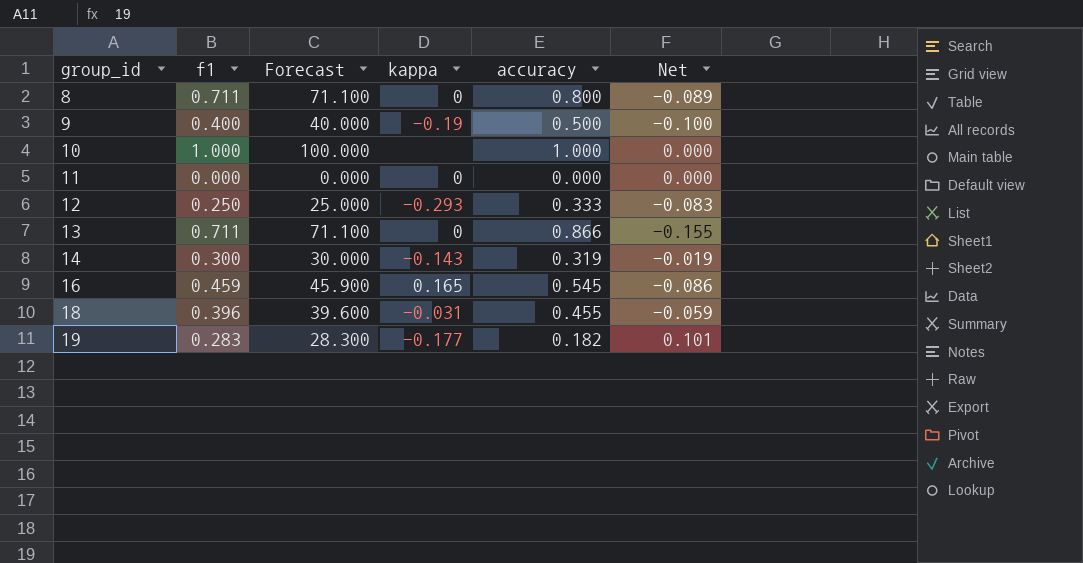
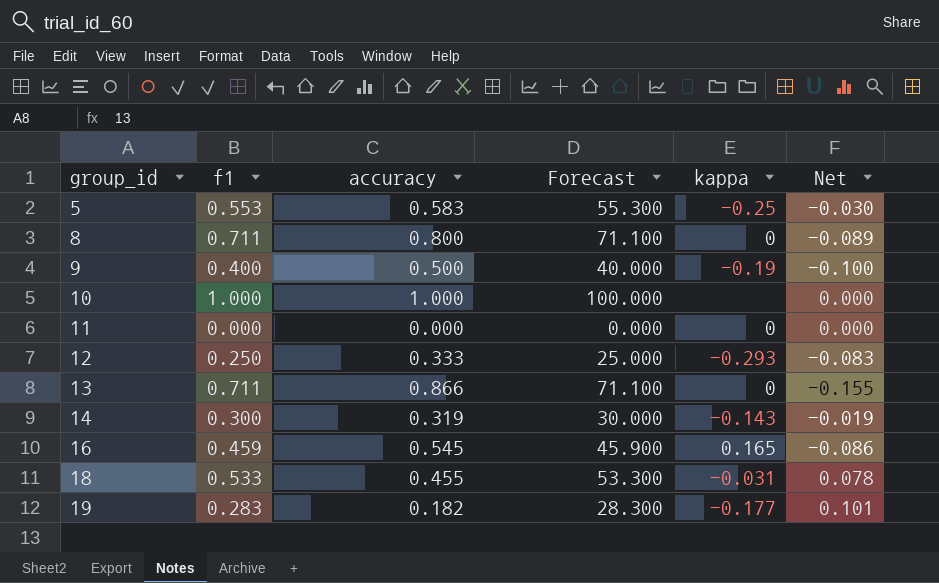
column accuracy | position: 5 -> 3
row 5: none -> 0.553 | 0.583 | 55.300 | -0.25 | -0.030
18 | f1: 0.396 -> 0.533
18 | Forecast: 39.600 -> 53.300
18 | Net: -0.059 -> 0.078

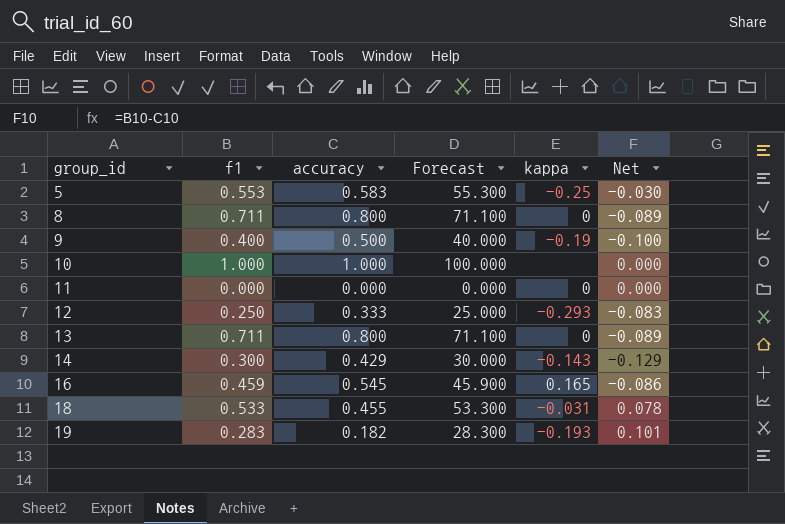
13 | accuracy: 0.866 -> 0.800
13 | Net: -0.155 -> -0.089
14 | accuracy: 0.319 -> 0.429
14 | Net: -0.019 -> -0.129
19 | kappa: -0.177 -> -0.193

